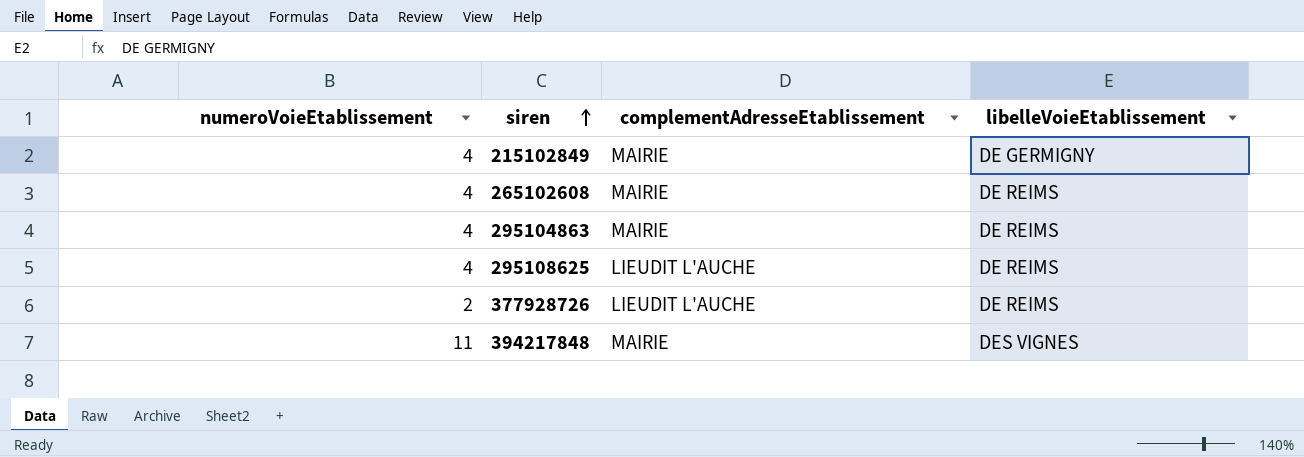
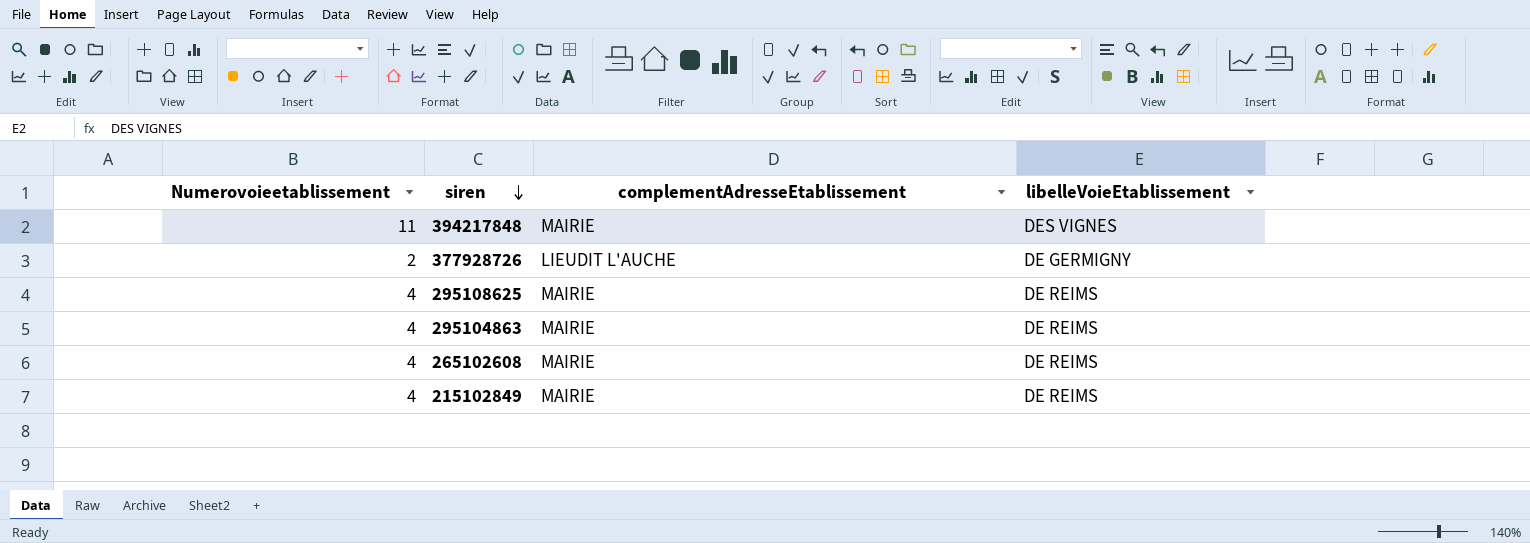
row order: siren ascending -> siren descending
column name: numeroVoieEtablissement -> Numerovoieetablissement
377928726 | libelleVoieEtablissement: DE REIMS -> DE GERMIGNY
295108625 | complementAdresseEtablissement: LIEUDIT L'AUCHE -> MAIRIE
215102849 | libelleVoieEtablissement: DE GERMIGNY -> DE REIMS

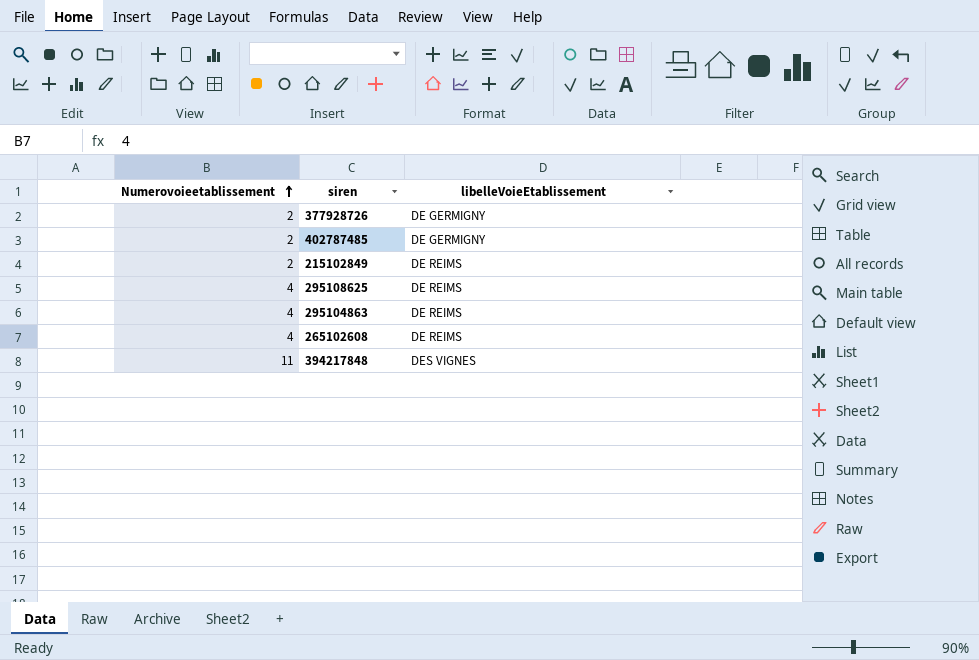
row order: siren descending -> Numerovoieetablissement ascending
column complementAdresseEtablissement | position: 3 -> none
row 402787485: none -> 2 | DE GERMIGNY
215102849 | Numerovoieetablissement: 4 -> 2

